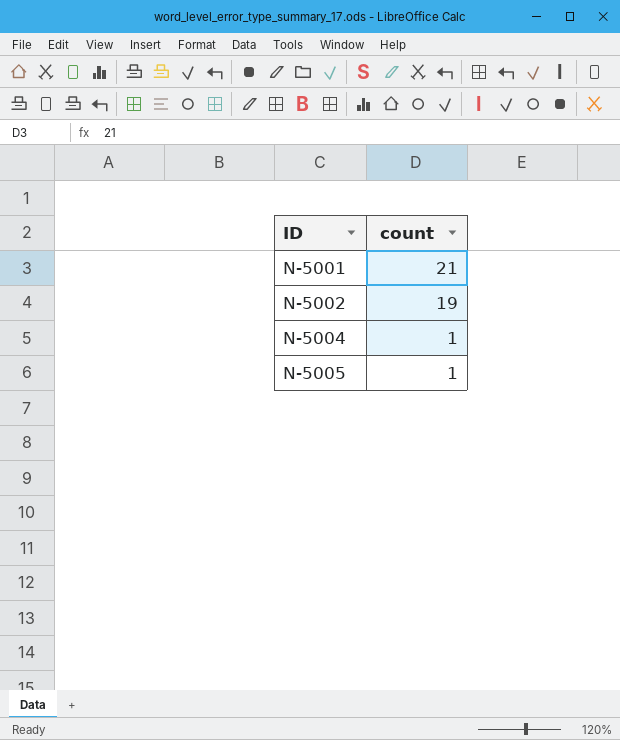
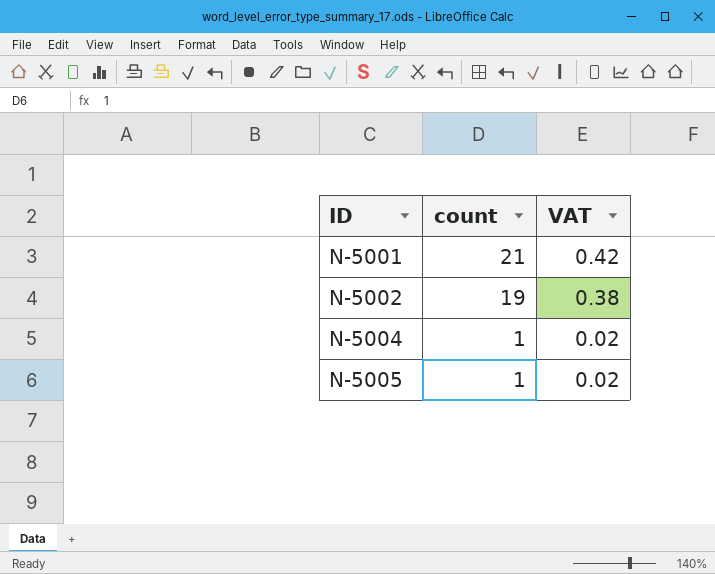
column VAT | formula: none -> [count] * 0.02

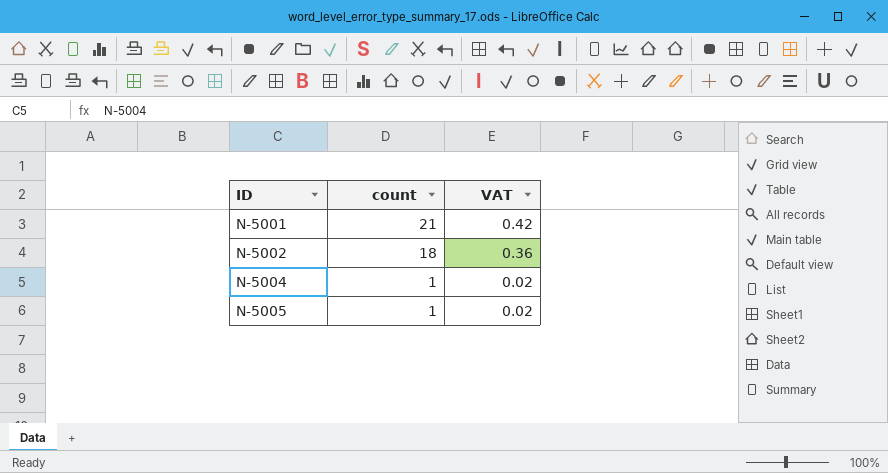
N-5002 | count: 19 -> 18
N-5002 | VAT: 0.38 -> 0.36

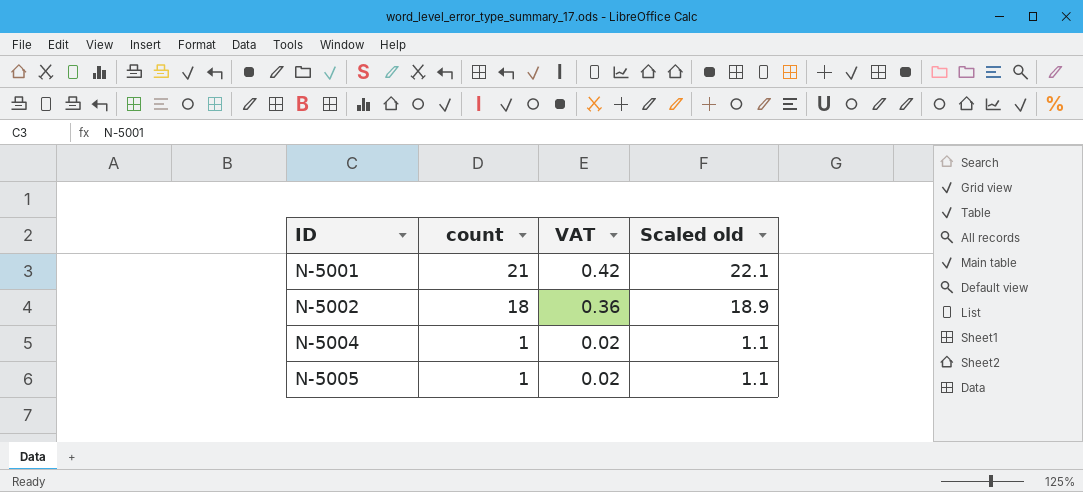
column Scaled old | formula: none -> [count] * 1.05

